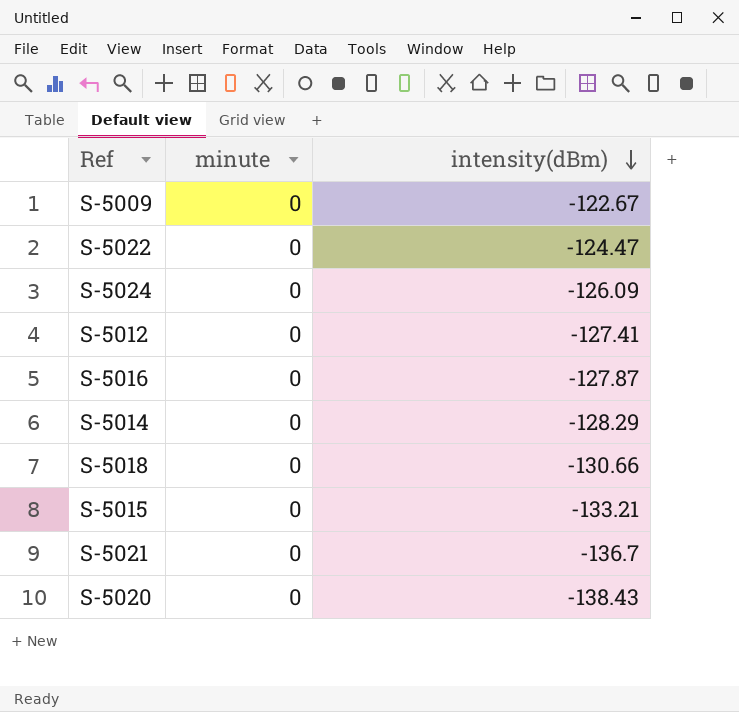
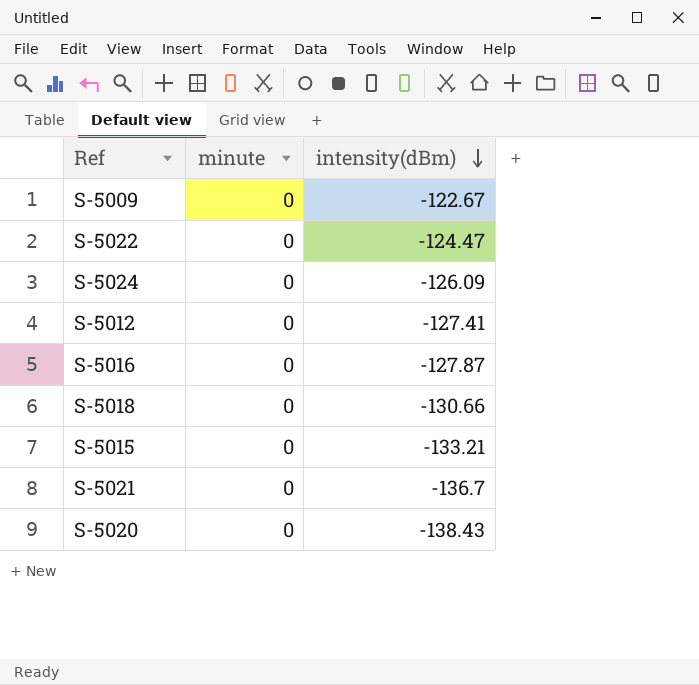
row S-5014: 0 | -128.29 -> none

